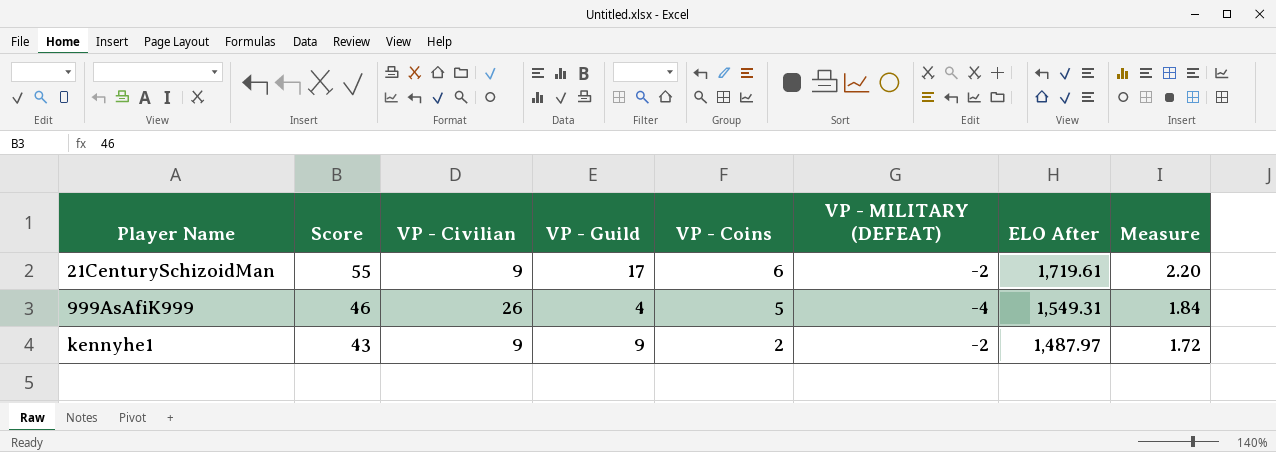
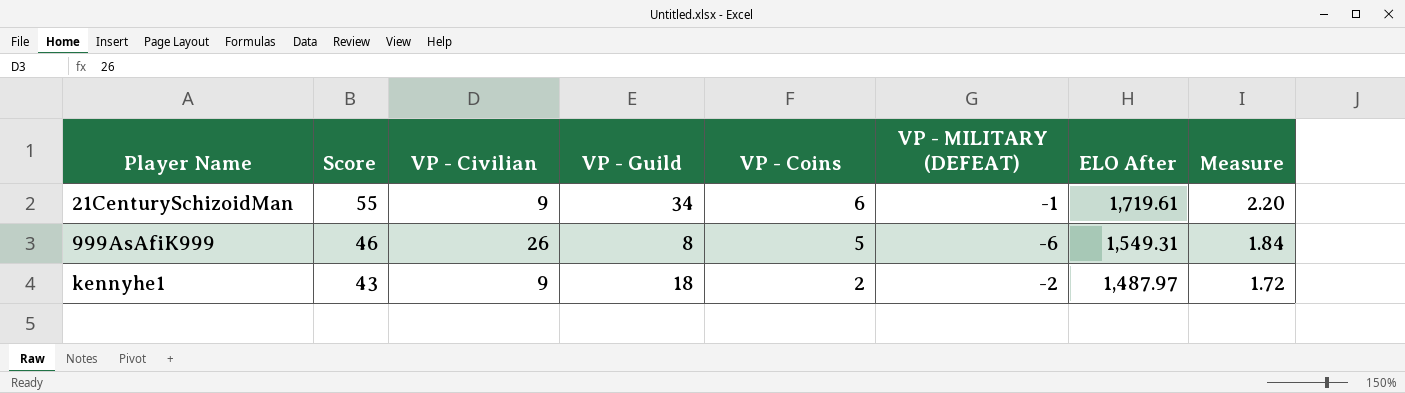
21CenturySchizoidMan | VP - Guild: 17 -> 34
21CenturySchizoidMan | VP - MILITARY (DEFEAT): -2 -> -1
999AsAfiK999 | VP - Guild: 4 -> 8
999AsAfiK999 | VP - MILITARY (DEFEAT): -4 -> -6
kennyhe1 | VP - Guild: 9 -> 18

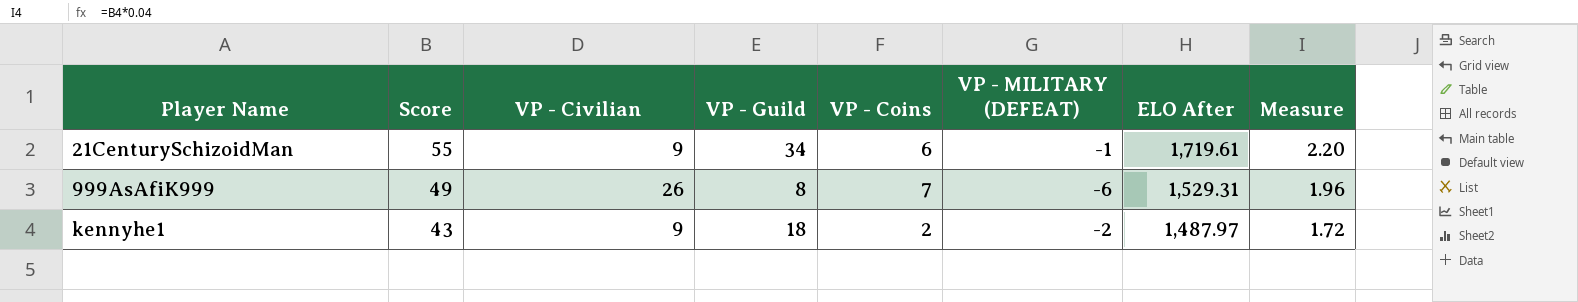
999AsAfiK999 | Score: 46 -> 49
999AsAfiK999 | VP - Coins: 5 -> 7
999AsAfiK999 | ELO After: 1,549.31 -> 1,529.31
999AsAfiK999 | Measure: 1.84 -> 1.96

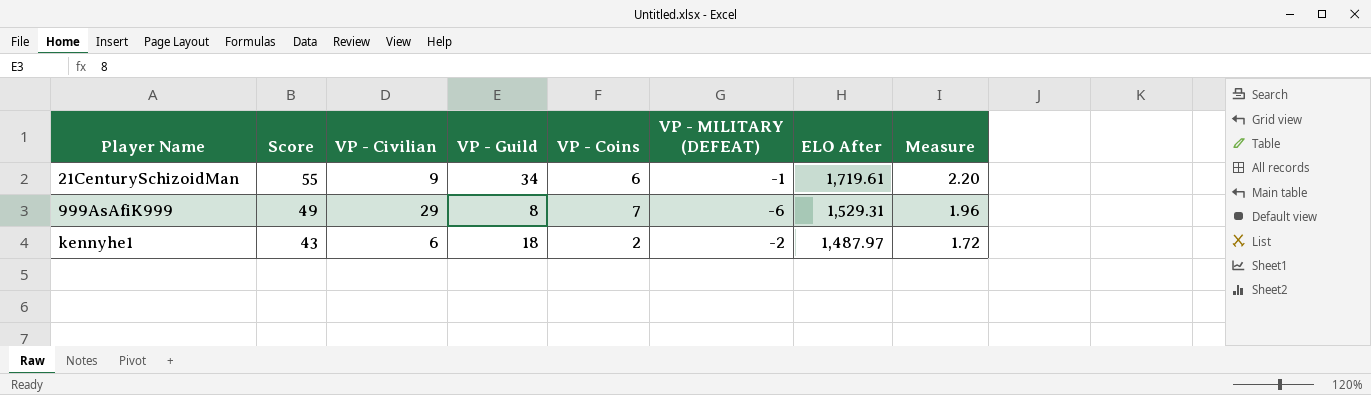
999AsAfiK999 | VP - Civilian: 26 -> 29
kennyhe1 | VP - Civilian: 9 -> 6

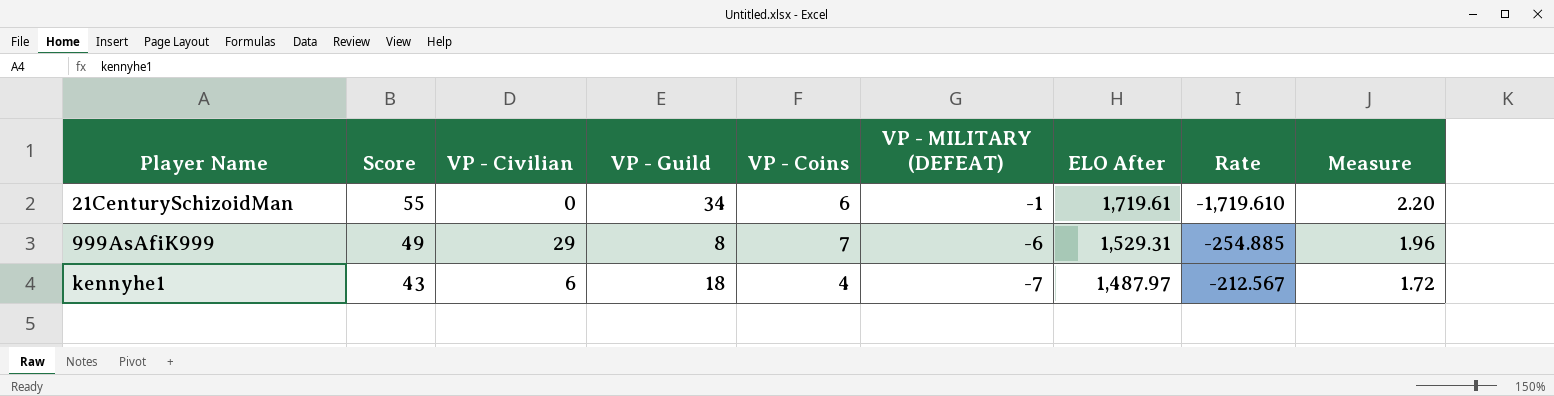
column Rate | formula: none -> [ELO After] / [VP - MILITARY (DEFEAT)]
21CenturySchizoidMan | VP - Civilian: 9 -> 0
kennyhe1 | VP - Coins: 2 -> 4
kennyhe1 | VP - MILITARY (DEFEAT): -2 -> -7

